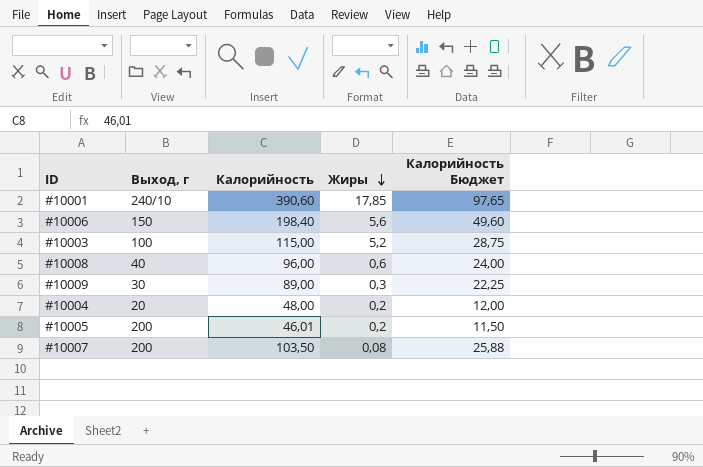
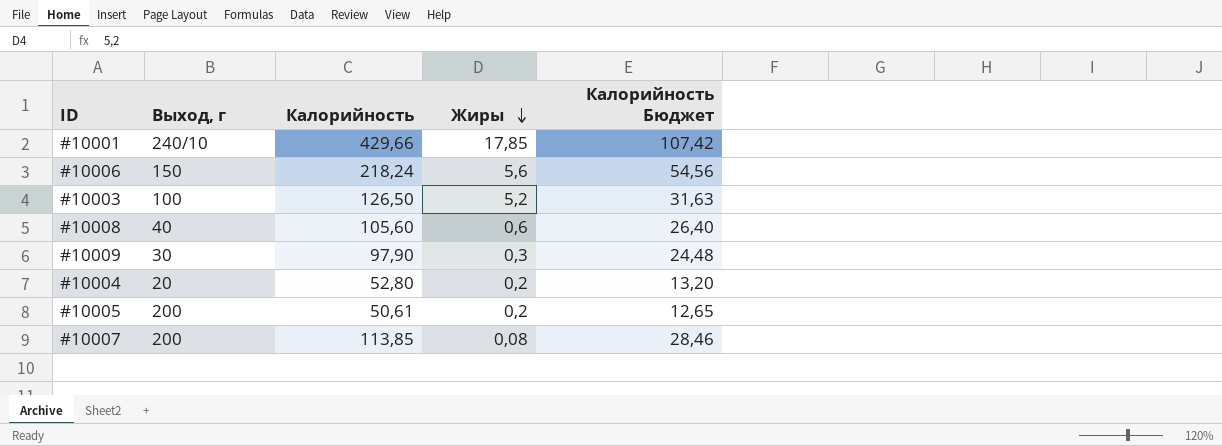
#10001 | Калорийность: 390,60 -> 429,66
#10001 | Калорийность Бюджет: 97,65 -> 107,42
#10006 | Калорийность: 198,40 -> 218,24
#10006 | Калорийность Бюджет: 49,60 -> 54,56
#10003 | Калорийность: 115,00 -> 126,50
#10003 | Калорийность Бюджет: 28,75 -> 31,63
#10008 | Калорийность: 96,00 -> 105,60
#10008 | Калорийность Бюджет: 24,00 -> 26,40
#10009 | Калорийность: 89,00 -> 97,90
#10009 | Калорийность Бюджет: 22,25 -> 24,48
#10004 | Калорийность: 48,00 -> 52,80
#10004 | Калорийность Бюджет: 12,00 -> 13,20
#10005 | Калорийность: 46,01 -> 50,61
#10005 | Калорийность Бюджет: 11,50 -> 12,65
#10007 | Калорийность: 103,50 -> 113,85
#10007 | Калорийность Бюджет: 25,88 -> 28,46

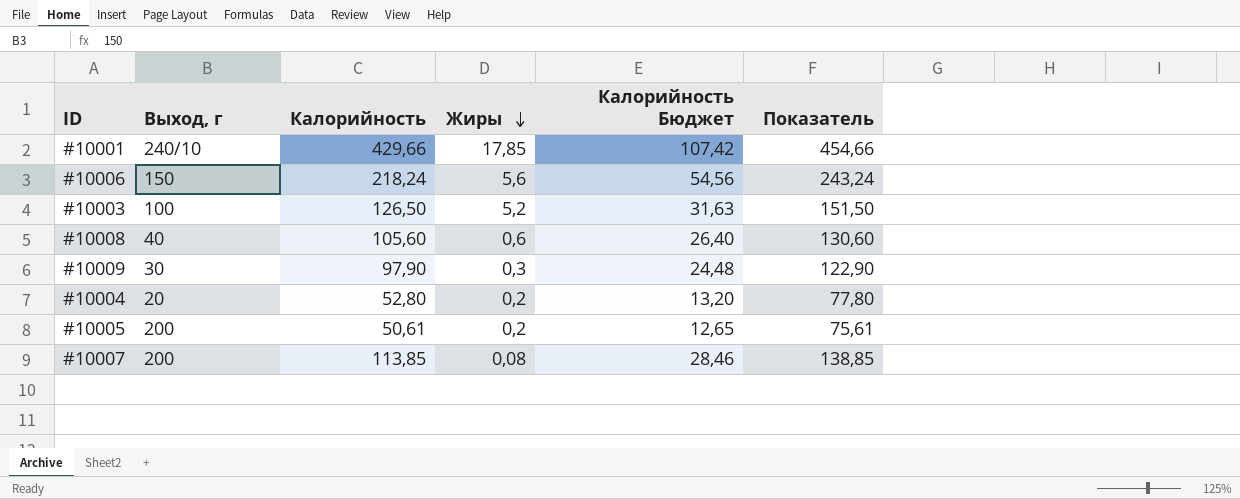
column Показатель | formula: none -> [Калорийность] + 25

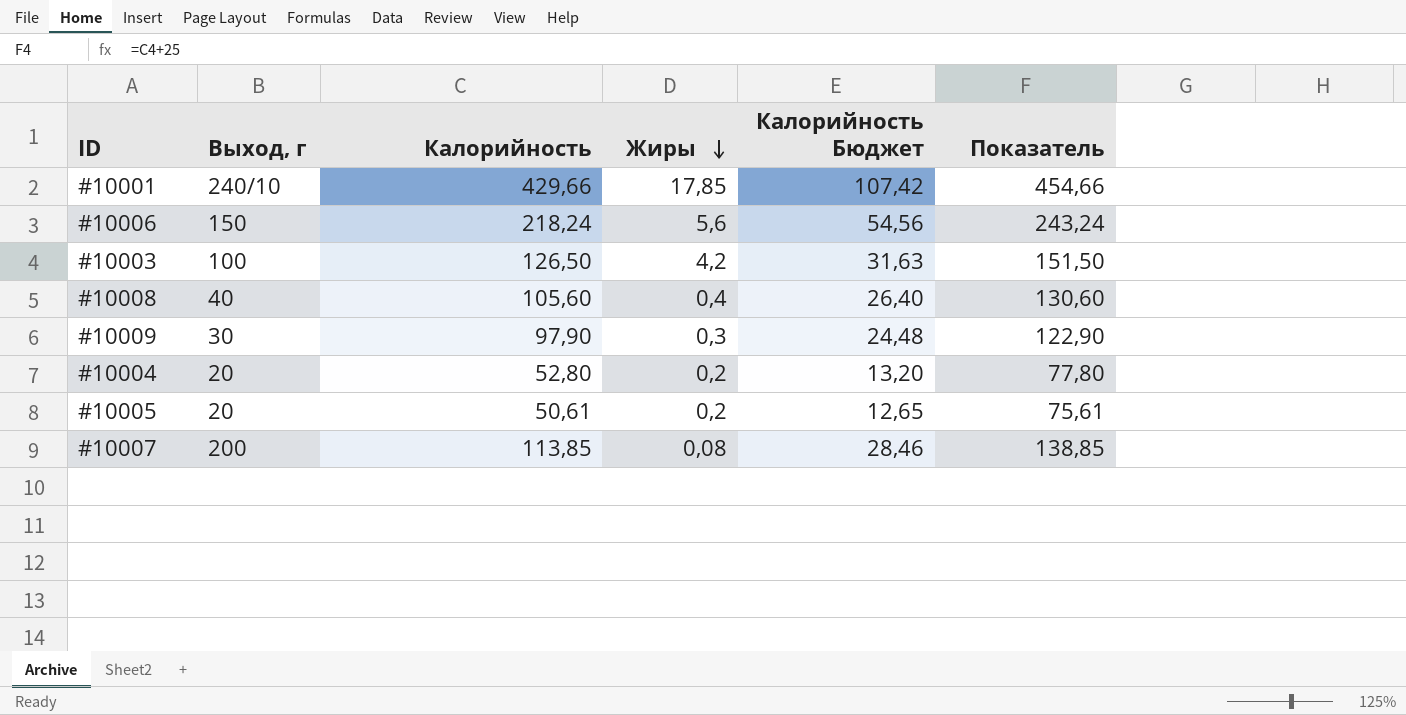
#10003 | Жиры: 5,2 -> 4,2
#10008 | Жиры: 0,6 -> 0,4
#10005 | Выход, г: 200 -> 20

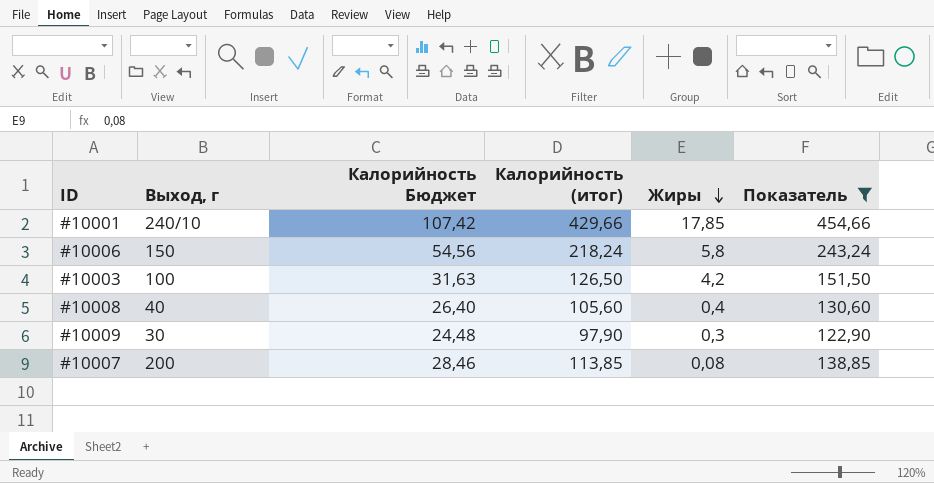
filter: none -> Показатель >= 122,90
column Калорийность Бюджет | position: 5 -> 3
column name: Калорийность -> Калорийность (итог)
#10006 | Жиры: 5,6 -> 5,8

